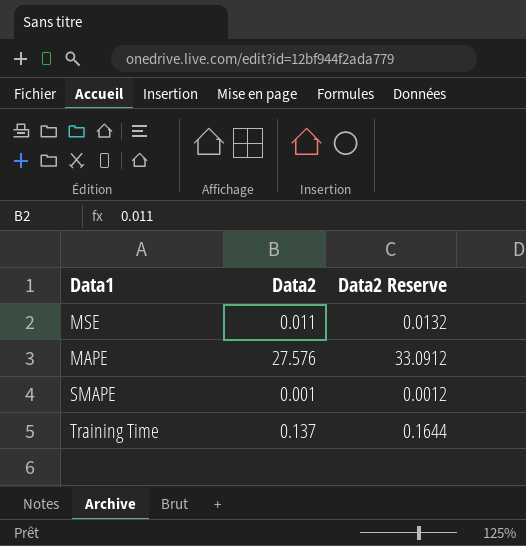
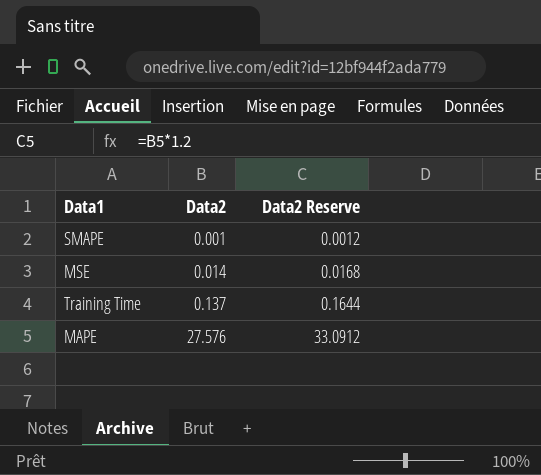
row order: none -> Data2 ascending
MSE | Data2: 0.011 -> 0.014
MSE | Data2 Reserve: 0.0132 -> 0.0168

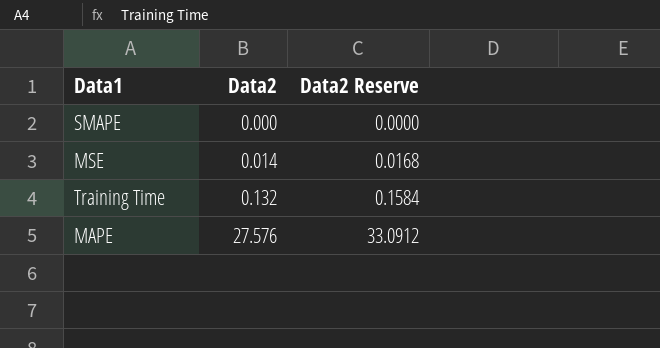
SMAPE | Data2: 0.001 -> 0.000
SMAPE | Data2 Reserve: 0.0012 -> 0.0000
Training Time | Data2: 0.137 -> 0.132
Training Time | Data2 Reserve: 0.1644 -> 0.1584

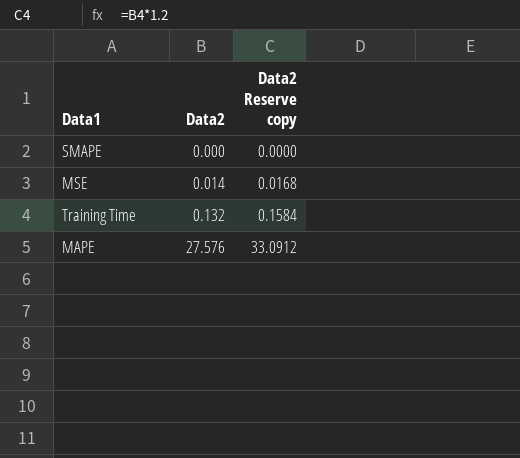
column name: Data2 Reserve -> Data2 Reserve copy

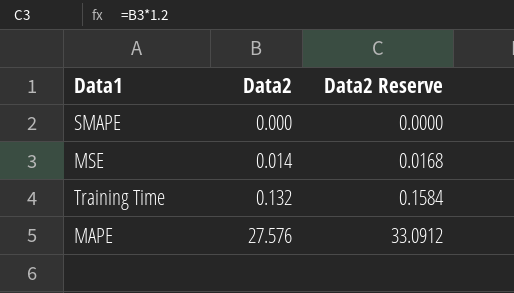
column name: Data2 Reserve copy -> Data2 Reserve

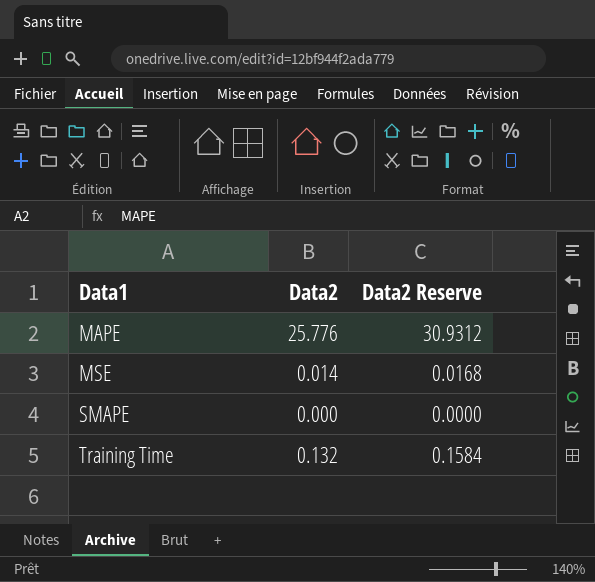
row order: Data2 ascending -> Data1 ascending
MAPE | Data2: 27.576 -> 25.776
MAPE | Data2 Reserve: 33.0912 -> 30.9312

